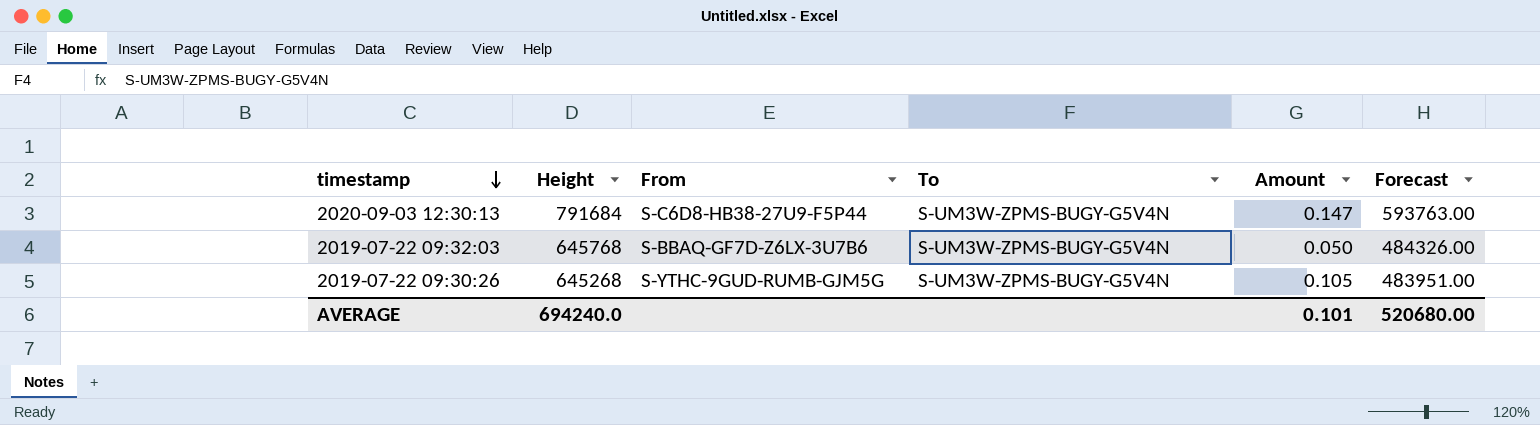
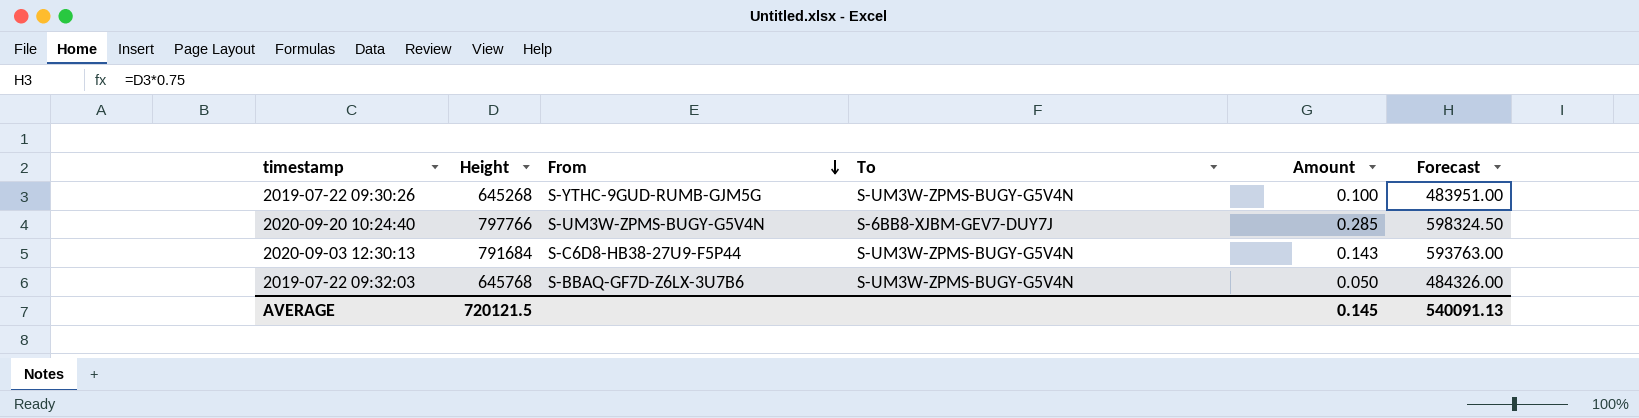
row order: timestamp descending -> From descending
2019-07-22 09:30:26 | Amount: 0.105 -> 0.100
row 2020-09-20 10:24:40: none -> 797766 | S-UM3W-ZPMS-BUGY-G5V4N | S-6BB8-XJBM-GEV7-DUY7J | 0.285 | 598324.50
2020-09-03 12:30:13 | Amount: 0.147 -> 0.143
AVERAGE | Height: 694240.0 -> 720121.5
AVERAGE | Amount: 0.101 -> 0.145
AVERAGE | Forecast: 520680.00 -> 540091.13

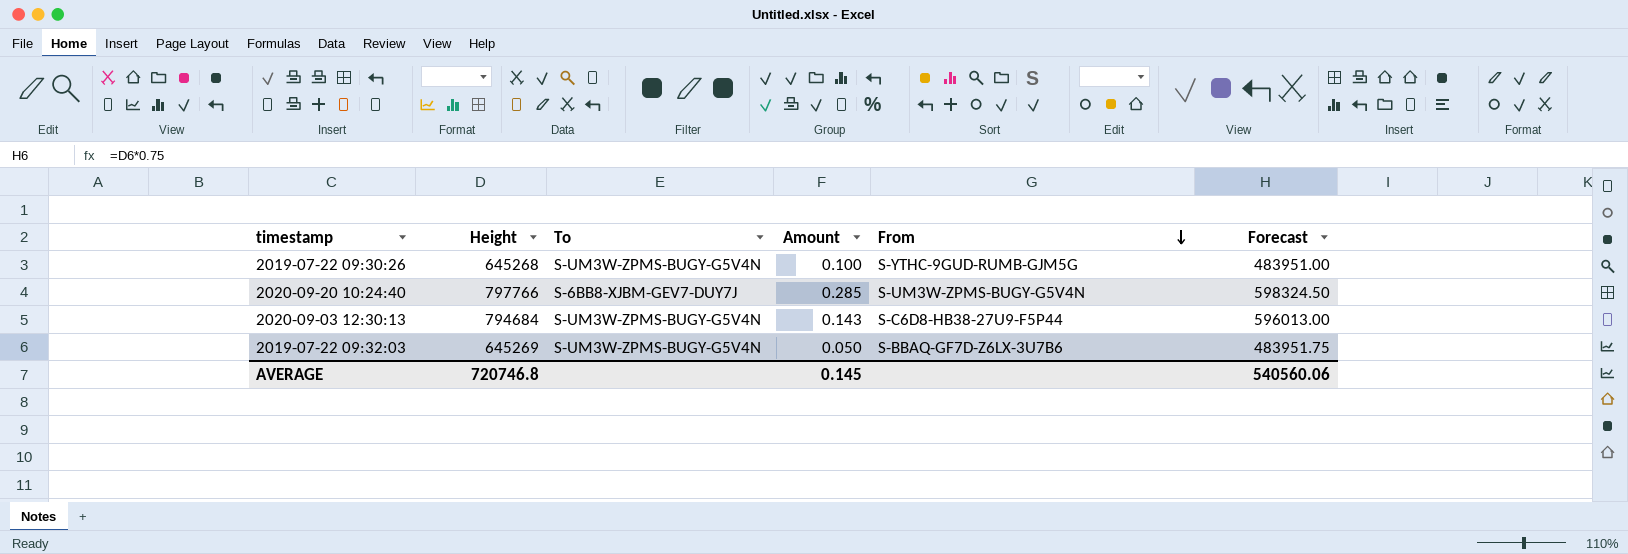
column From | position: 3 -> 5
2020-09-03 12:30:13 | Height: 791684 -> 794684
2020-09-03 12:30:13 | Forecast: 593763.00 -> 596013.00
2019-07-22 09:32:03 | Height: 645768 -> 645269
2019-07-22 09:32:03 | Forecast: 484326.00 -> 483951.75
AVERAGE | Height: 720121.5 -> 720746.8
AVERAGE | Forecast: 540091.13 -> 540560.06

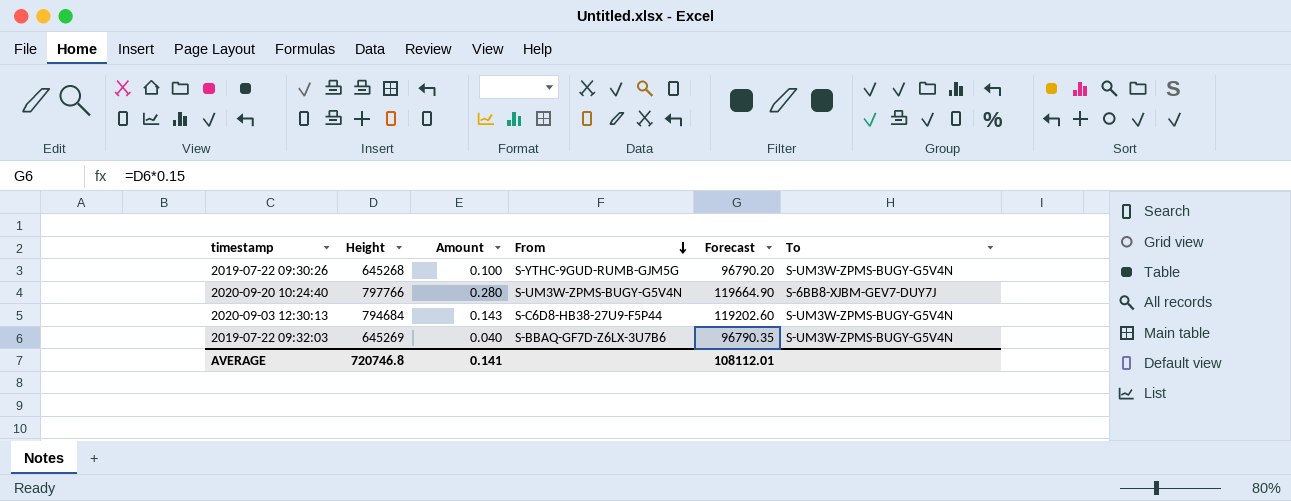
column Forecast | formula: [Height] * 0.75 -> [Height] * 0.15
column To | position: 3 -> 6
2020-09-20 10:24:40 | Amount: 0.285 -> 0.280
2019-07-22 09:32:03 | Amount: 0.050 -> 0.040
AVERAGE | Amount: 0.145 -> 0.141
AVERAGE | Forecast: 540560.06 -> 108112.01

